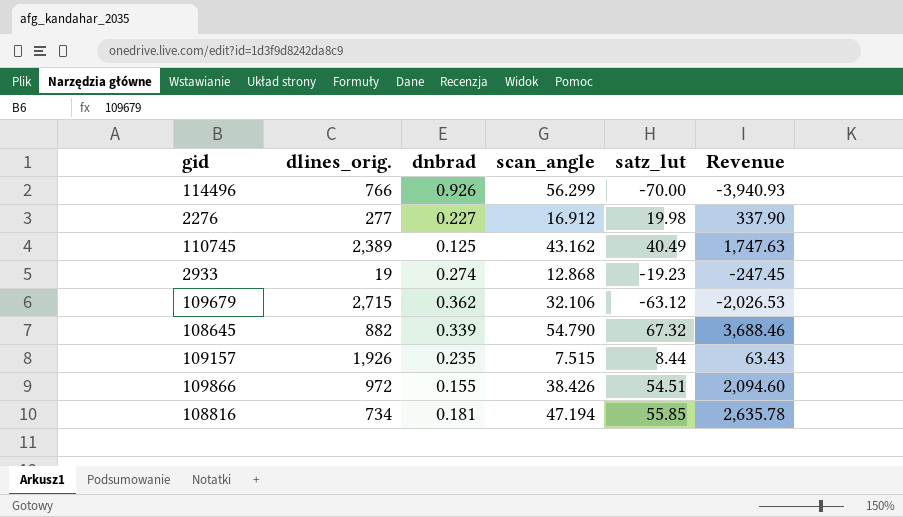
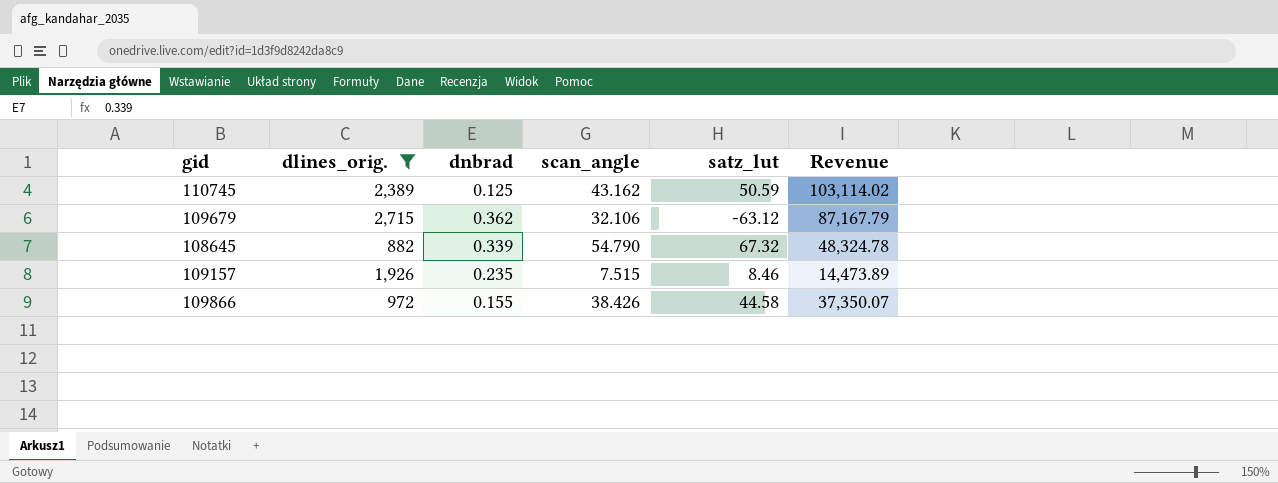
filter: none -> dlines_orig. >= 882
column Revenue | formula: [scan_angle] * [satz_lut] -> [dlines_orig.] * [scan_angle]
110745 | satz_lut: 40.49 -> 50.59
109157 | satz_lut: 8.44 -> 8.46
109866 | satz_lut: 54.51 -> 44.58

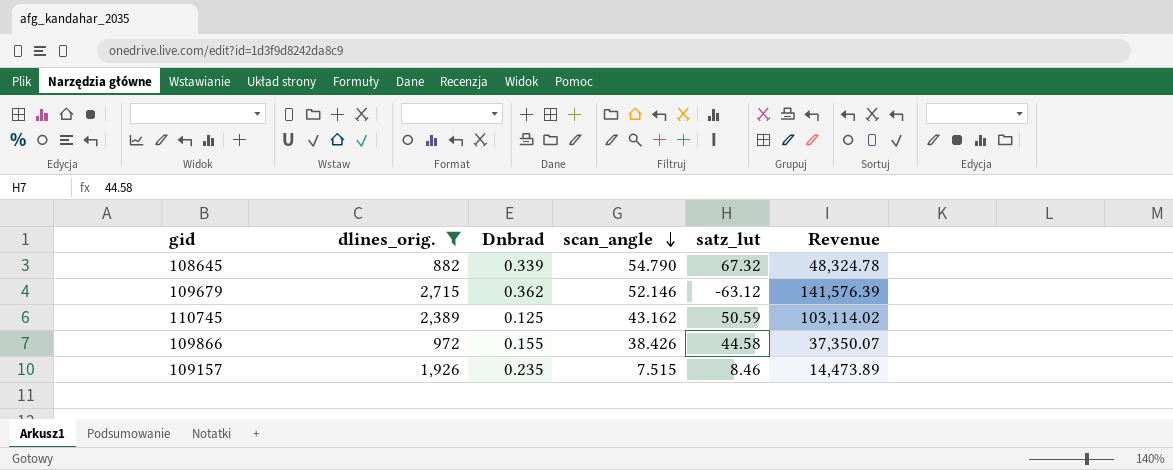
row order: none -> scan_angle descending
column name: dnbrad -> Dnbrad
109679 | scan_angle: 32.106 -> 52.146
109679 | Revenue: 87,167.79 -> 141,576.39

